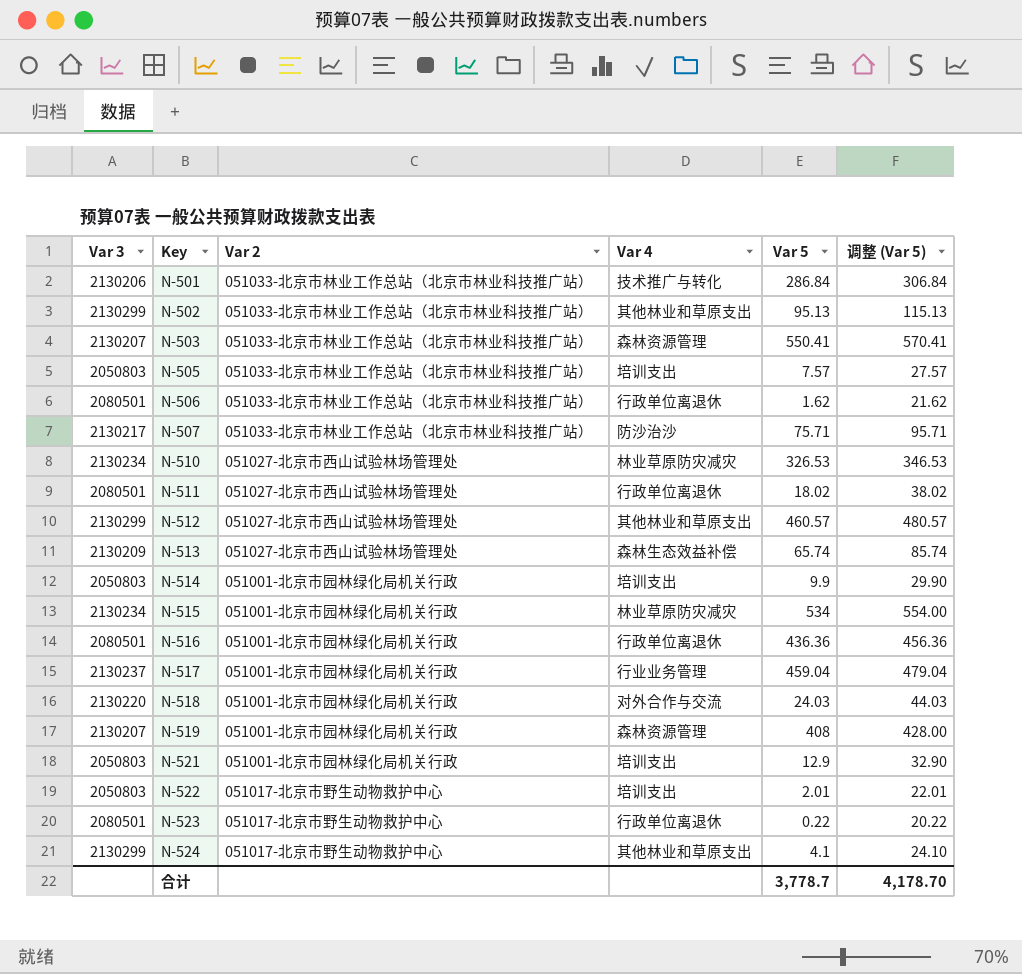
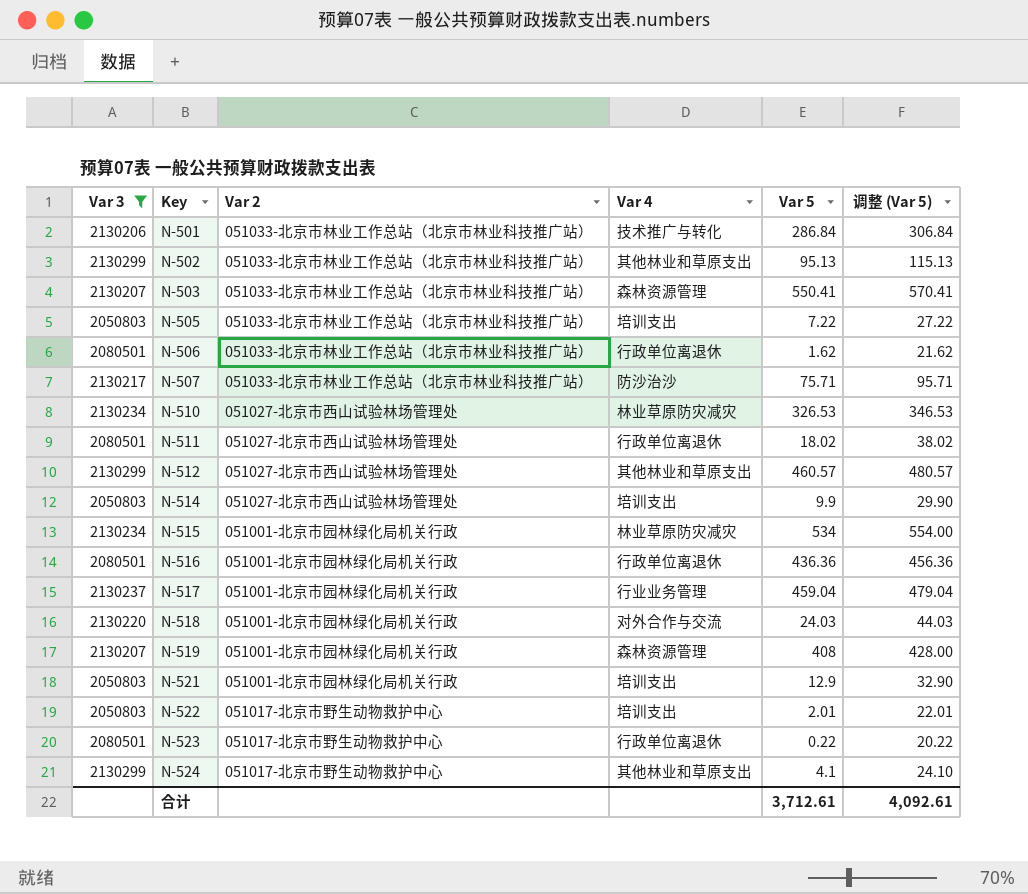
filter: none -> Var 3 != 2130209
N-505 | Var 5: 7.57 -> 7.22
N-505 | 调整 (Var 5): 27.57 -> 27.22
N-514 | Var 2: 051001-北京市园林绿化局机关行政 -> 051027-北京市西山试验林场管理处
合计 | Var 5: 3,778.7 -> 3,712.61
合计 | 调整 (Var 5): 4,178.70 -> 4,092.61

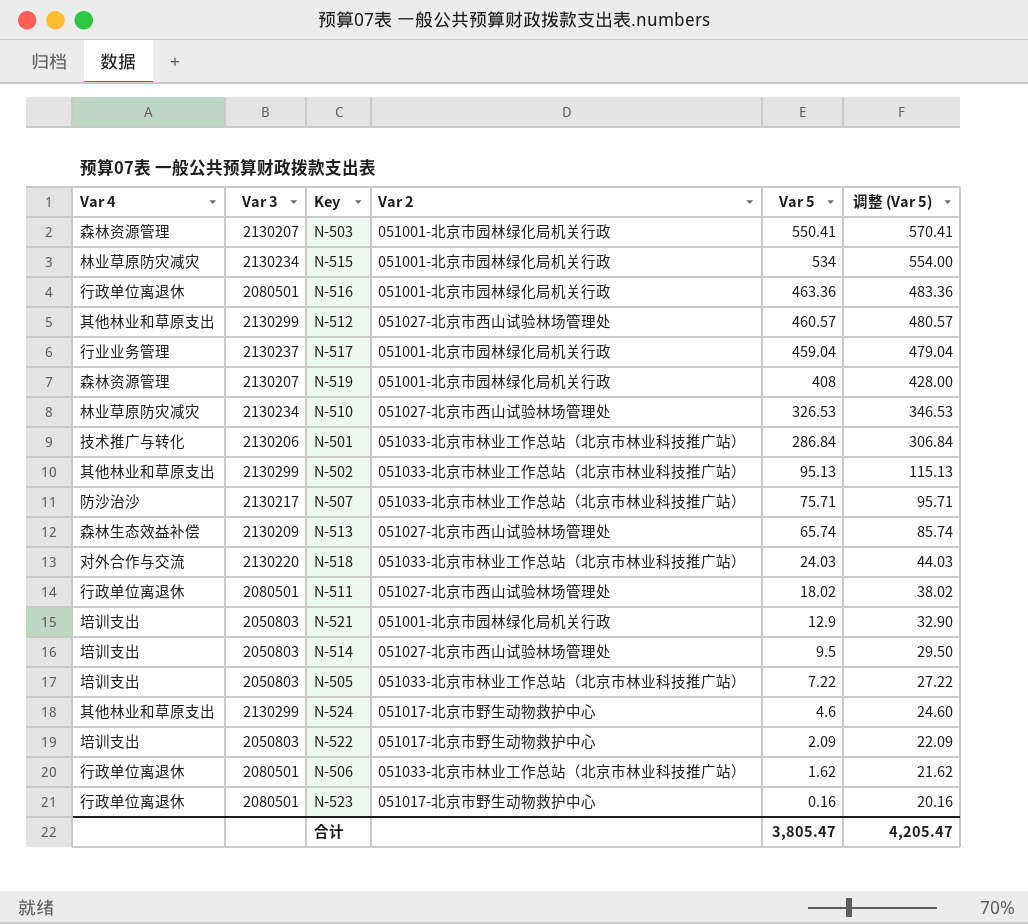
filter: Var 3 != 2130209 -> none
row order: Key ascending -> Var 5 descending
column Var 4 | position: 4 -> 1
N-503 | Var 2: 051033-北京市林业工作总站（北京市林业科技推广站） -> 051001-北京市园林绿化局机关行政
N-516 | Var 5: 436.36 -> 463.36
N-516 | 调整 (Var 5): 456.36 -> 483.36
N-518 | Var 2: 051001-北京市园林绿化局机关行政 -> 051033-北京市林业工作总站（北京市林业科技推广站）
N-514 | Var 5: 9.9 -> 9.5
N-514 | 调整 (Var 5): 29.90 -> 29.50
N-524 | Var 5: 4.1 -> 4.6
N-524 | 调整 (Var 5): 24.10 -> 24.60
N-522 | Var 5: 2.01 -> 2.09
N-522 | 调整 (Var 5): 22.01 -> 22.09
N-523 | Var 5: 0.22 -> 0.16
N-523 | 调整 (Var 5): 20.22 -> 20.16
合计 | Var 5: 3,712.61 -> 3,805.47
合计 | 调整 (Var 5): 4,092.61 -> 4,205.47

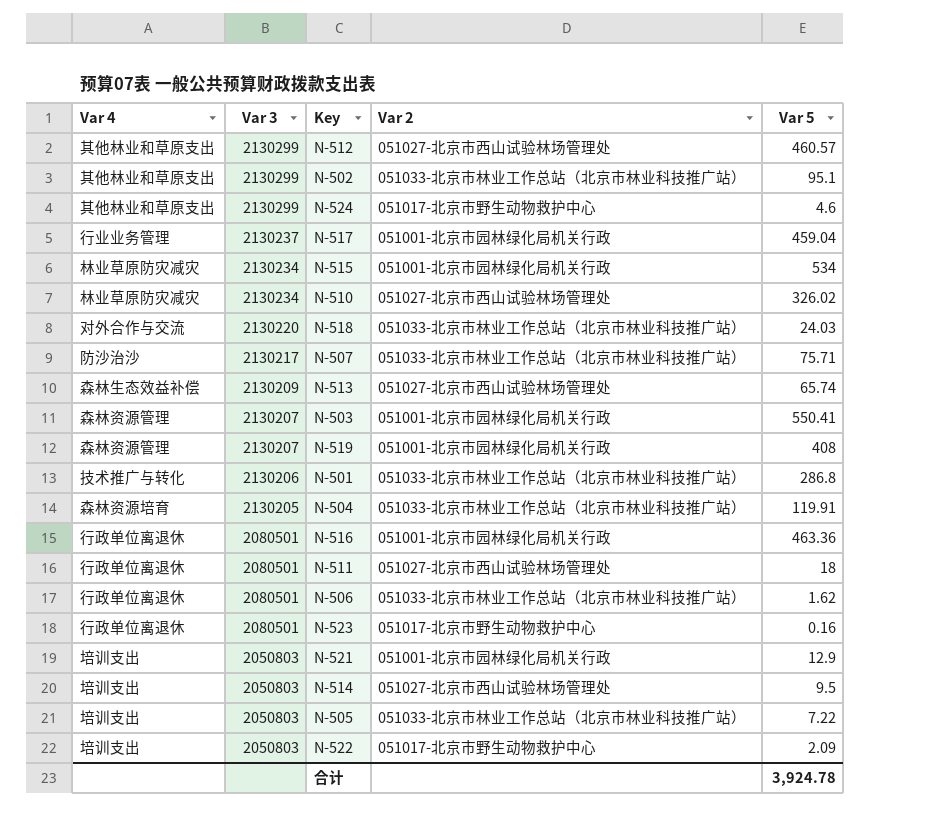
row order: Var 5 descending -> Var 3 descending
column 调整 (Var 5) | formula: [Var 5] + 20 -> none
N-502 | Var 5: 95.13 -> 95.1
N-510 | Var 5: 326.53 -> 326.02
N-501 | Var 5: 286.84 -> 286.8
row N-504: none -> 森林资源培育 | 2130205 | 051033-北京市林业工作总站（北京市林业科技推广站） | 119.91
N-511 | Var 5: 18.02 -> 18
合计 | Var 5: 3,805.47 -> 3,924.78

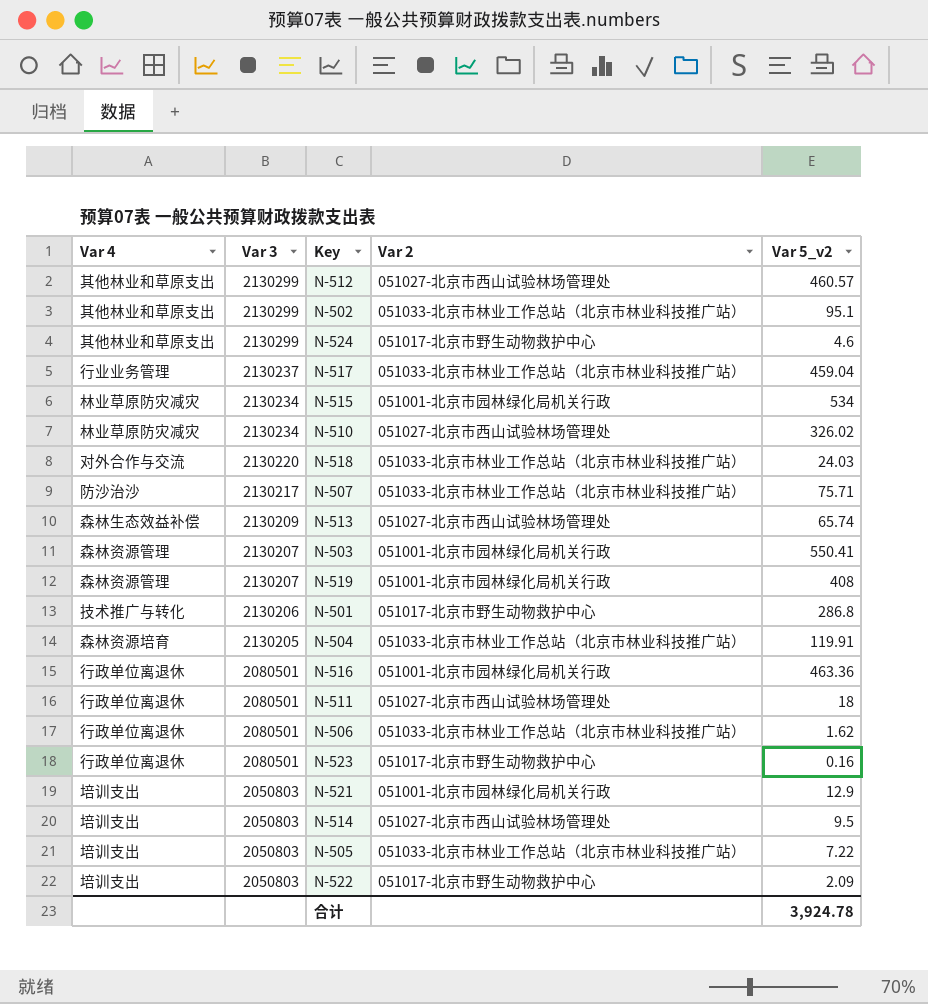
column name: Var 5 -> Var 5_v2
N-517 | Var 2: 051001-北京市园林绿化局机关行政 -> 051033-北京市林业工作总站（北京市林业科技推广站）
N-501 | Var 2: 051033-北京市林业工作总站（北京市林业科技推广站） -> 051017-北京市野生动物救护中心

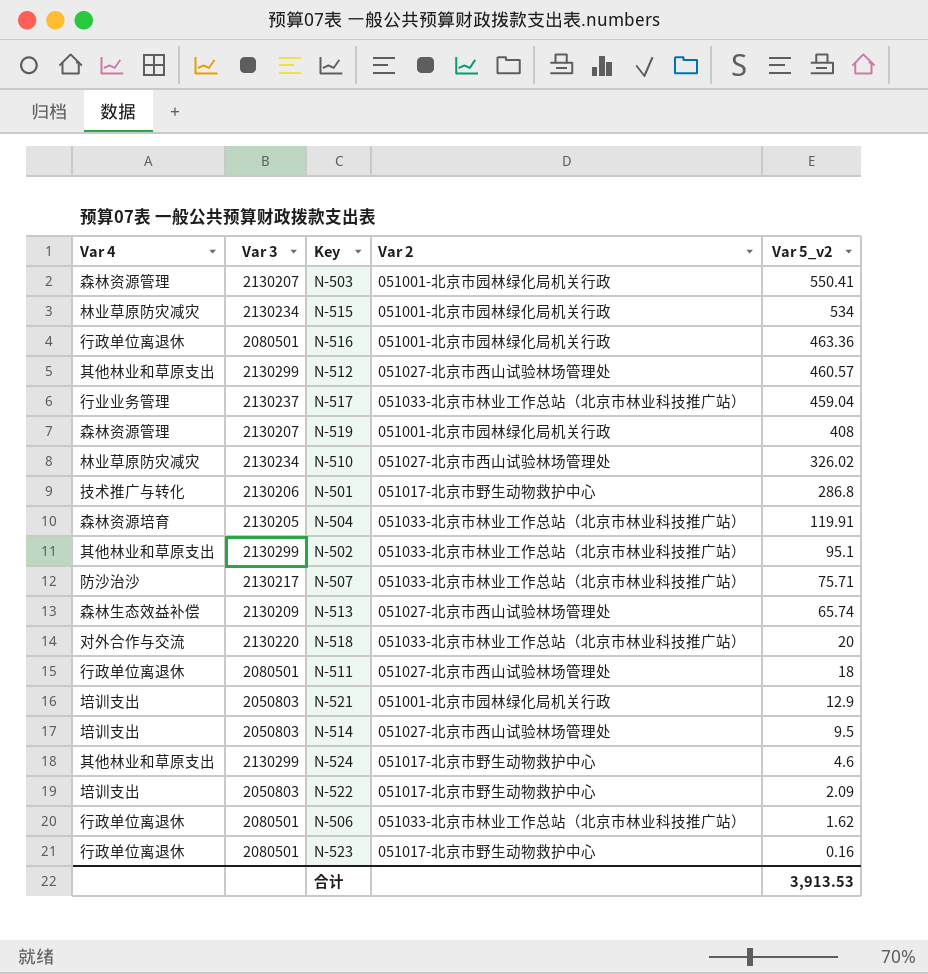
row order: Var 3 descending -> Var 5_v2 descending
row N-505: 培训支出 | 2050803 | 051033-北京市林业工作总站（北京市林业科技推广站） | 7.22 -> none
N-518 | Var 5_v2: 24.03 -> 20
合计 | Var 5_v2: 3,924.78 -> 3,913.53

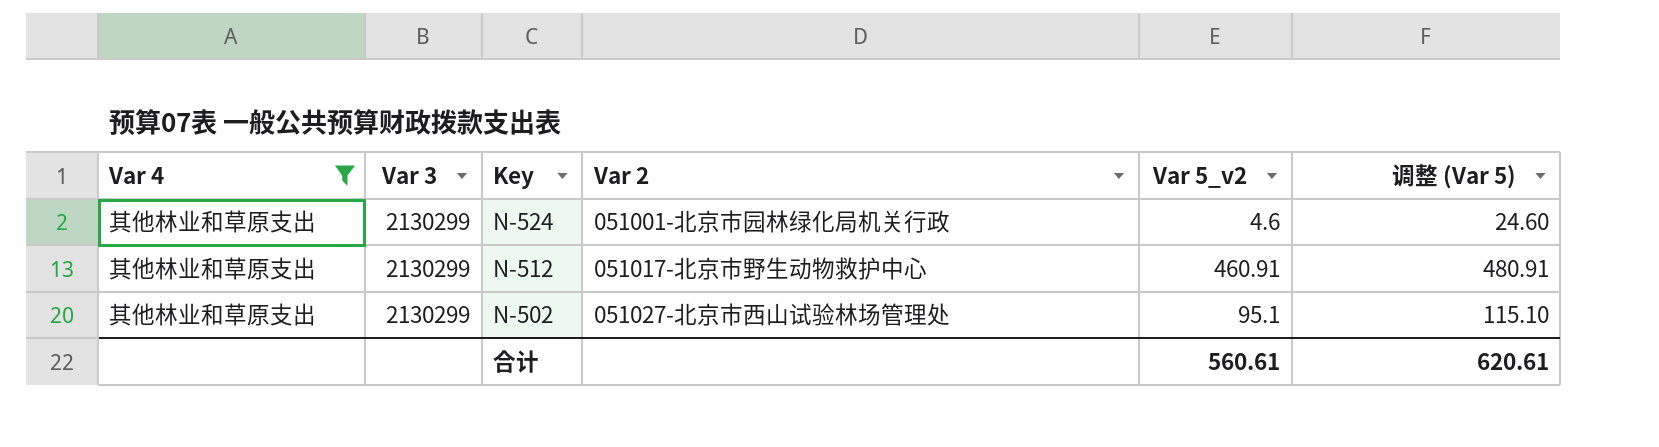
filter: none -> Var 4 = 其他林业和草原支出
row order: Var 5_v2 descending -> Key descending
column 调整 (Var 5) | formula: none -> [Var 5_v2] + 20
N-524 | Var 2: 051017-北京市野生动物救护中心 -> 051001-北京市园林绿化局机关行政
N-512 | Var 2: 051027-北京市西山试验林场管理处 -> 051017-北京市野生动物救护中心
N-512 | Var 5_v2: 460.57 -> 460.91
N-502 | Var 2: 051033-北京市林业工作总站（北京市林业科技推广站） -> 051027-北京市西山试验林场管理处
合计 | Var 5_v2: 3,913.53 -> 560.61

